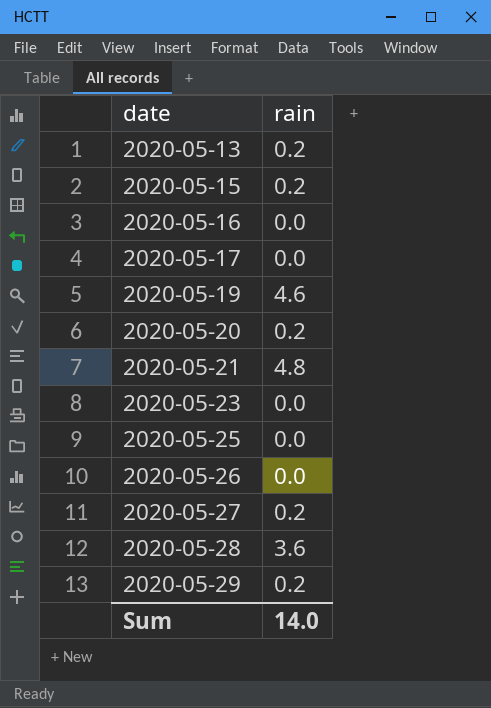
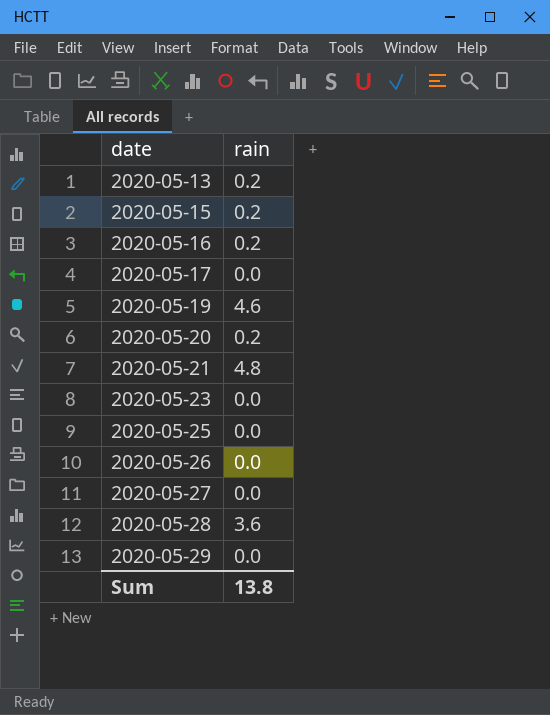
2020-05-16 | rain: 0.0 -> 0.2
2020-05-27 | rain: 0.2 -> 0.0
2020-05-29 | rain: 0.2 -> 0.0
Sum | rain: 14.0 -> 13.8

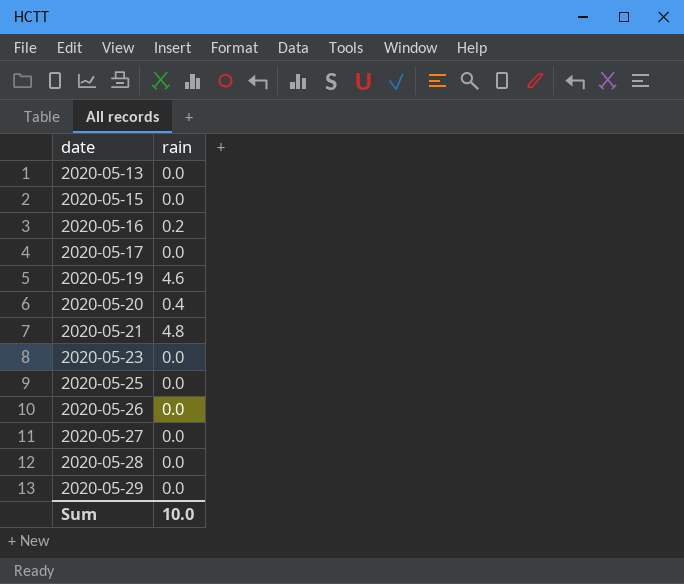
2020-05-13 | rain: 0.2 -> 0.0
2020-05-15 | rain: 0.2 -> 0.0
2020-05-20 | rain: 0.2 -> 0.4
2020-05-28 | rain: 3.6 -> 0.0
Sum | rain: 13.8 -> 10.0

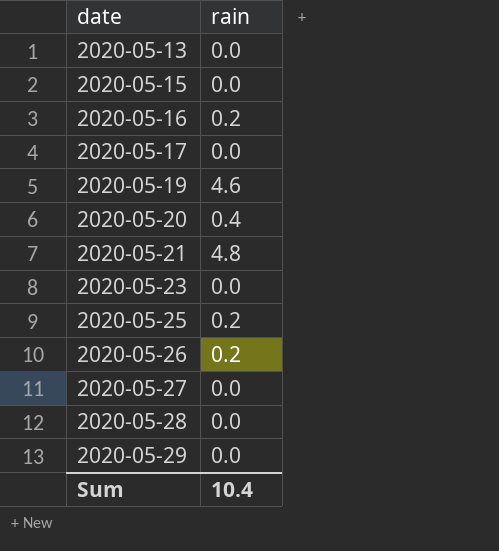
2020-05-25 | rain: 0.0 -> 0.2
2020-05-26 | rain: 0.0 -> 0.2
Sum | rain: 10.0 -> 10.4

